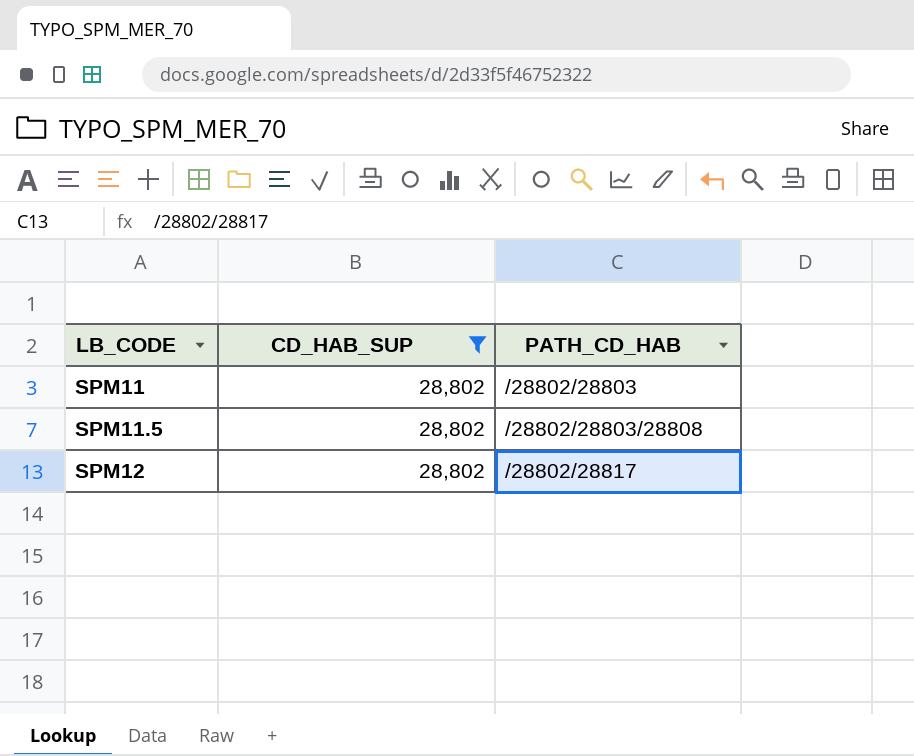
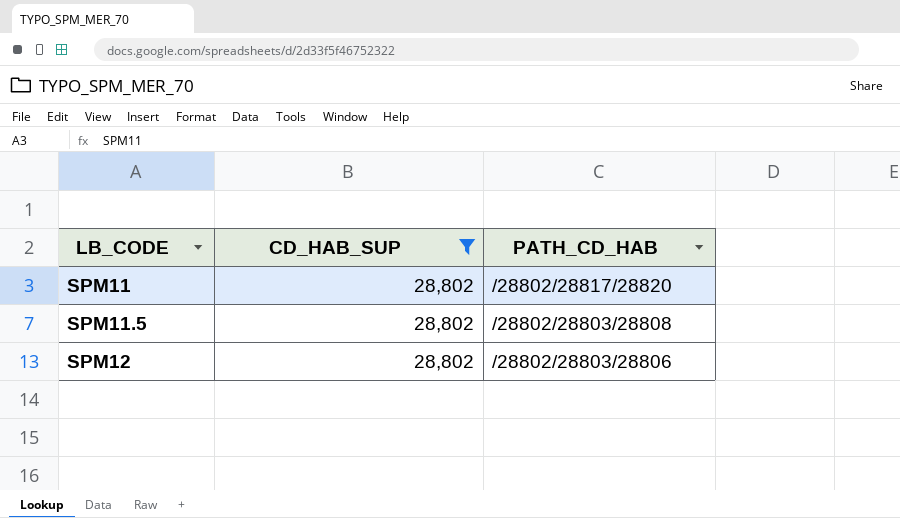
SPM11 | PATH_CD_HAB: /28802/28803 -> /28802/28817/28820
SPM12 | PATH_CD_HAB: /28802/28817 -> /28802/28803/28806

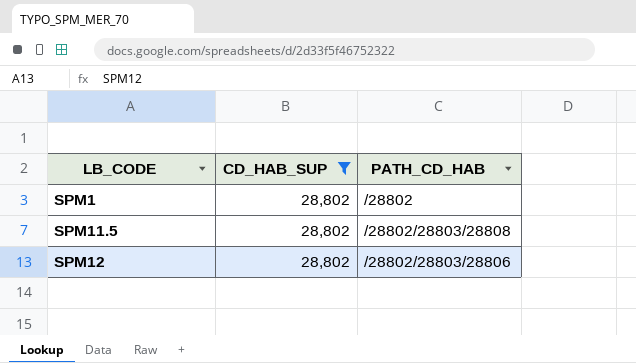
row SPM11: 28,802 | /28802/28817/28820 -> none
row SPM1: none -> 28,802 | /28802

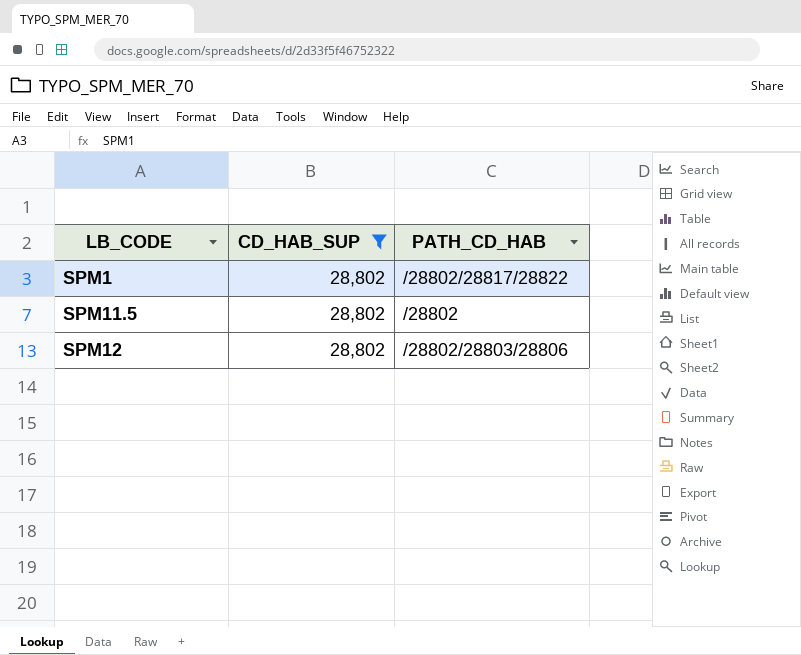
SPM1 | PATH_CD_HAB: /28802 -> /28802/28817/28822
SPM11.5 | PATH_CD_HAB: /28802/28803/28808 -> /28802

